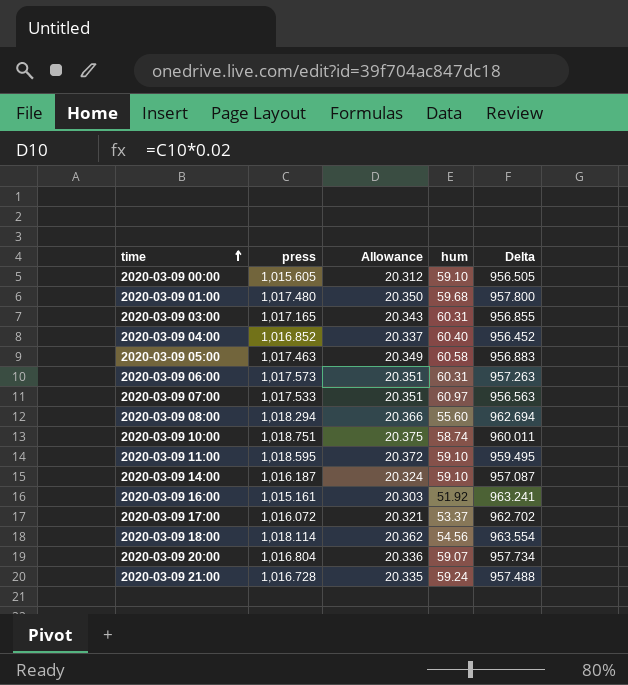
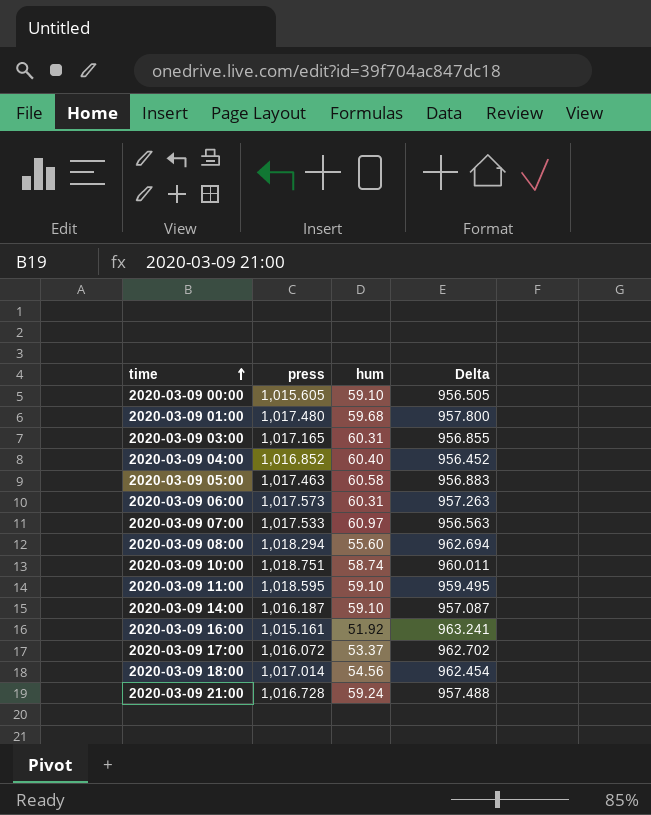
column Allowance | formula: [press] * 0.02 -> none
row 2020-03-09 20:00: 1,016.804 | 20.336 | 59.07 | 957.734 -> none
2020-03-09 18:00 | press: 1,018.114 -> 1,017.014
2020-03-09 18:00 | Delta: 963.554 -> 962.454

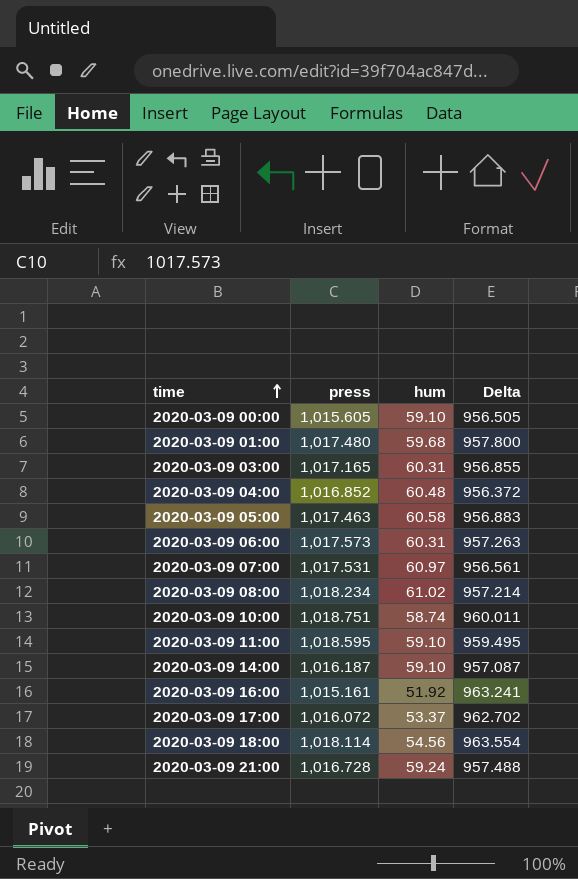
2020-03-09 04:00 | hum: 60.40 -> 60.48
2020-03-09 04:00 | Delta: 956.452 -> 956.372
2020-03-09 07:00 | press: 1,017.533 -> 1,017.531
2020-03-09 07:00 | Delta: 956.563 -> 956.561
2020-03-09 08:00 | press: 1,018.294 -> 1,018.234
2020-03-09 08:00 | hum: 55.60 -> 61.02
2020-03-09 08:00 | Delta: 962.694 -> 957.214
2020-03-09 18:00 | press: 1,017.014 -> 1,018.114
2020-03-09 18:00 | Delta: 962.454 -> 963.554

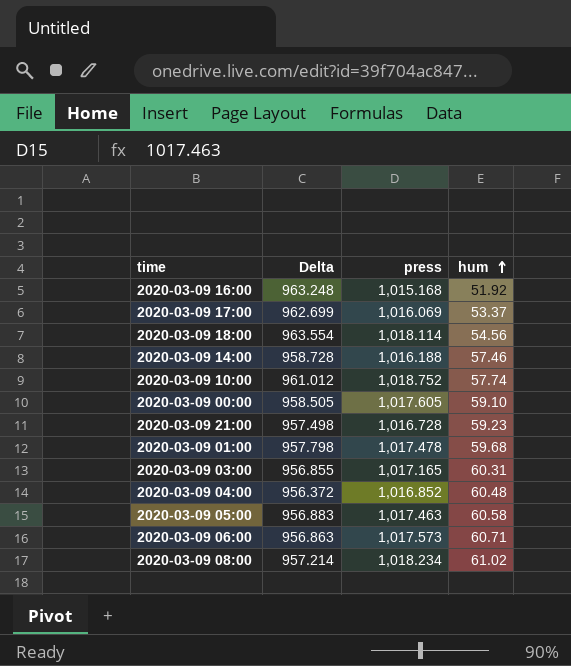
row order: time ascending -> hum ascending
column Delta | position: 4 -> 2
row 2020-03-09 07:00: 1,017.531 | 60.97 | 956.561 -> none
row 2020-03-09 11:00: 1,018.595 | 59.10 | 959.495 -> none
2020-03-09 16:00 | Delta: 963.241 -> 963.248
2020-03-09 16:00 | press: 1,015.161 -> 1,015.168
2020-03-09 17:00 | Delta: 962.702 -> 962.699
2020-03-09 17:00 | press: 1,016.072 -> 1,016.069
2020-03-09 14:00 | Delta: 957.087 -> 958.728
2020-03-09 14:00 | press: 1,016.187 -> 1,016.188
2020-03-09 14:00 | hum: 59.10 -> 57.46
2020-03-09 10:00 | Delta: 960.011 -> 961.012
2020-03-09 10:00 | press: 1,018.751 -> 1,018.752
2020-03-09 10:00 | hum: 58.74 -> 57.74
2020-03-09 00:00 | Delta: 956.505 -> 958.505
2020-03-09 00:00 | press: 1,015.605 -> 1,017.605
2020-03-09 21:00 | Delta: 957.488 -> 957.498
2020-03-09 21:00 | hum: 59.24 -> 59.23
2020-03-09 01:00 | Delta: 957.800 -> 957.798
2020-03-09 01:00 | press: 1,017.480 -> 1,017.478
2020-03-09 06:00 | Delta: 957.263 -> 956.863
2020-03-09 06:00 | hum: 60.31 -> 60.71

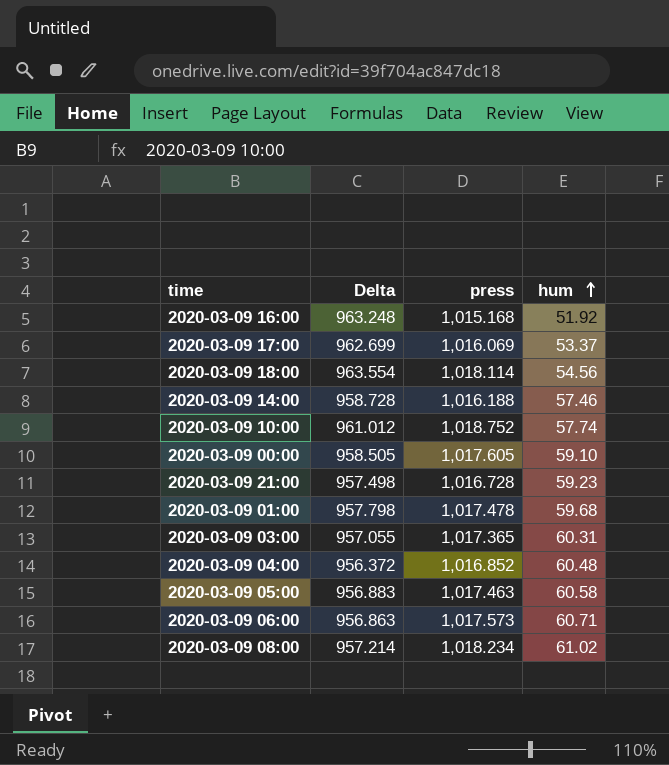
2020-03-09 03:00 | Delta: 956.855 -> 957.055
2020-03-09 03:00 | press: 1,017.165 -> 1,017.365

